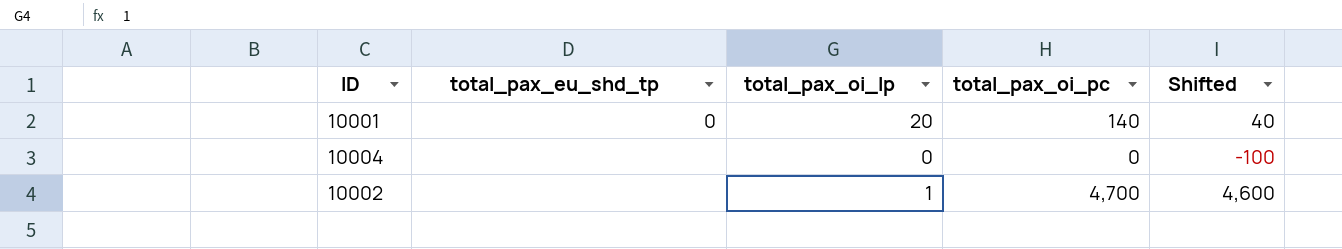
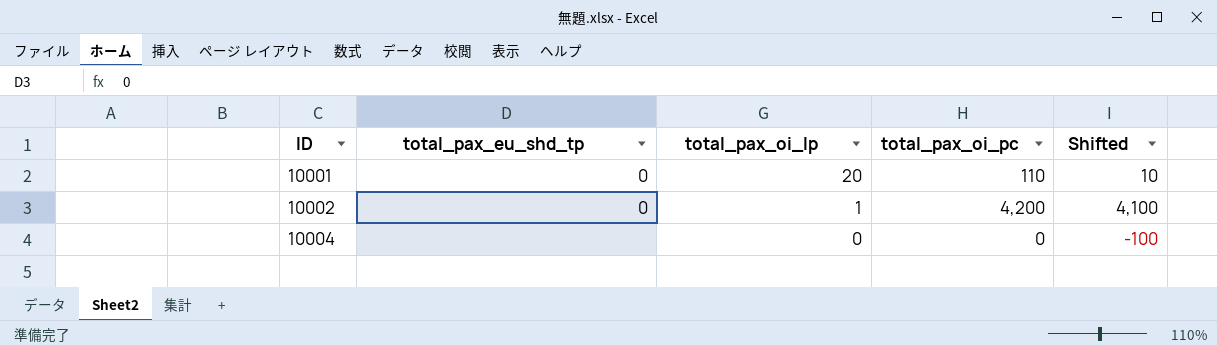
row order: none -> ID ascending
10001 | total_pax_oi_pc: 140 -> 110
10001 | Shifted: 40 -> 10
10002 | total_pax_eu_shd_tp: none -> 0
10002 | total_pax_oi_pc: 4,700 -> 4,200
10002 | Shifted: 4,600 -> 4,100

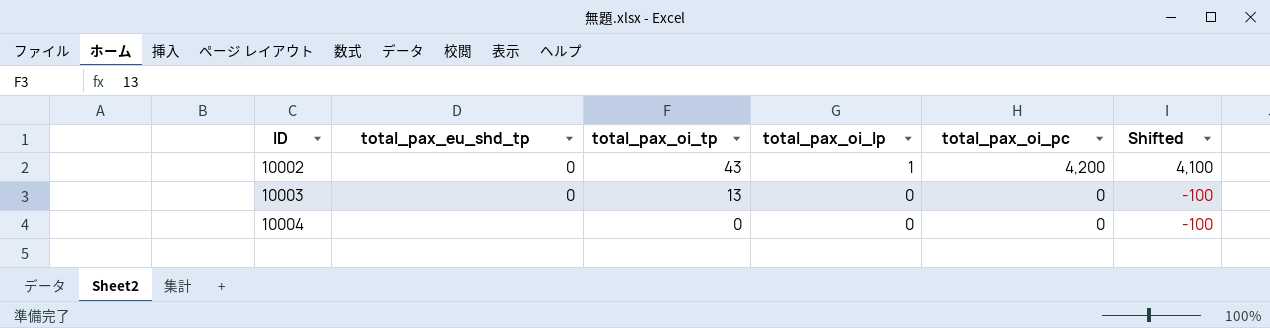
column total_pax_oi_tp | position: none -> 3
row 10001: 0 | 20 | 110 | 10 -> none
row 10003: none -> 0 | 13 | 0 | 0 | -100

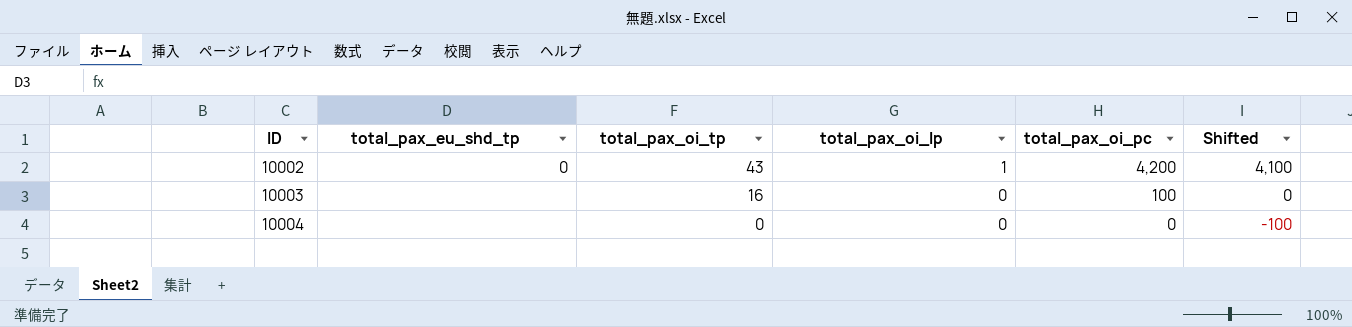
10003 | total_pax_eu_shd_tp: 0 -> none
10003 | total_pax_oi_tp: 13 -> 16
10003 | total_pax_oi_pc: 0 -> 100
10003 | Shifted: -100 -> 0

